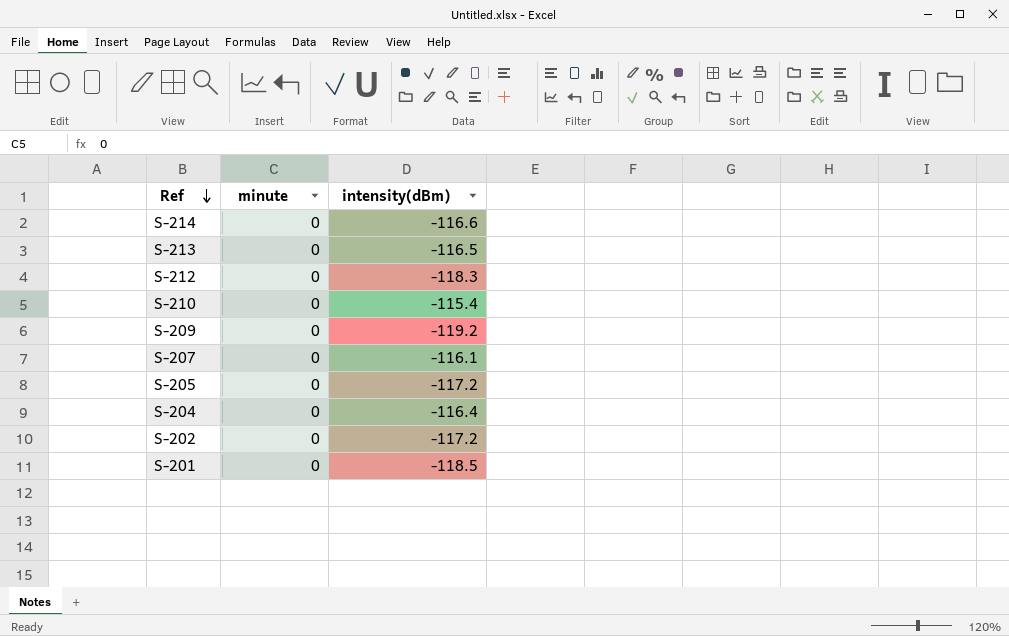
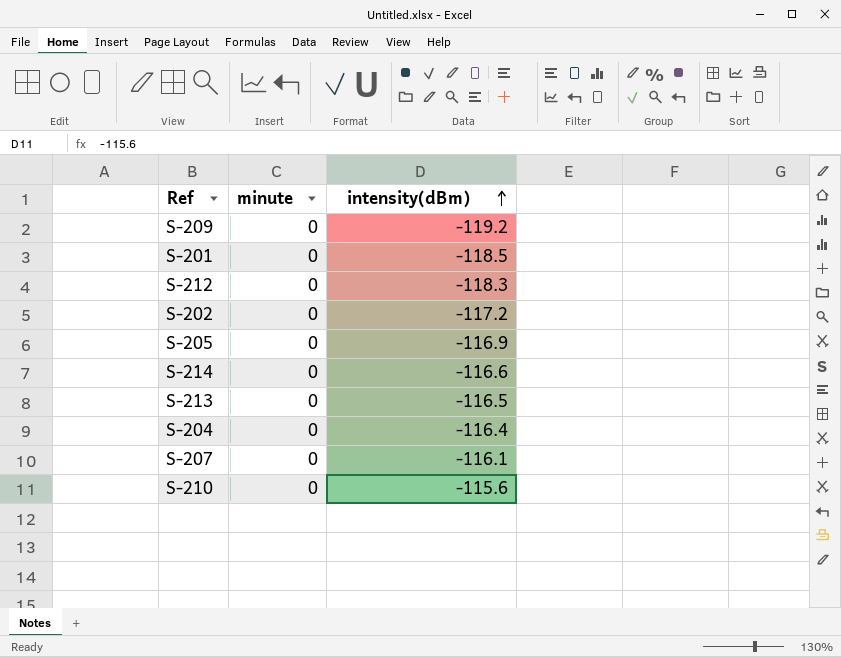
row order: Ref descending -> intensity(dBm) ascending
S-205 | intensity(dBm): -117.2 -> -116.9
S-210 | intensity(dBm): -115.4 -> -115.6

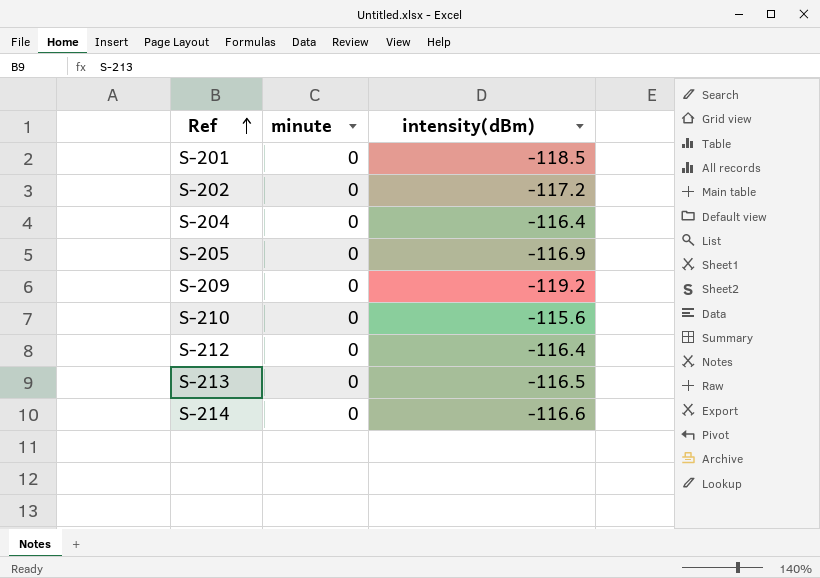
row order: intensity(dBm) ascending -> Ref ascending
row S-207: 0 | -116.1 -> none
S-212 | intensity(dBm): -118.3 -> -116.4

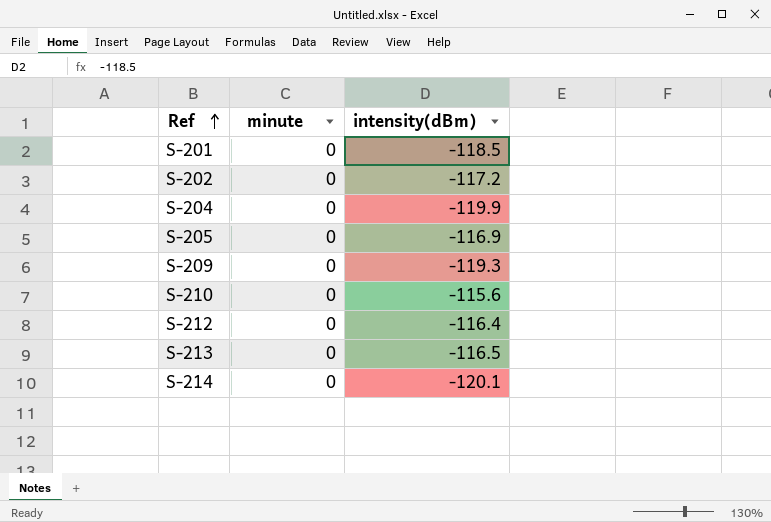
S-204 | intensity(dBm): -116.4 -> -119.9
S-209 | intensity(dBm): -119.2 -> -119.3
S-214 | intensity(dBm): -116.6 -> -120.1

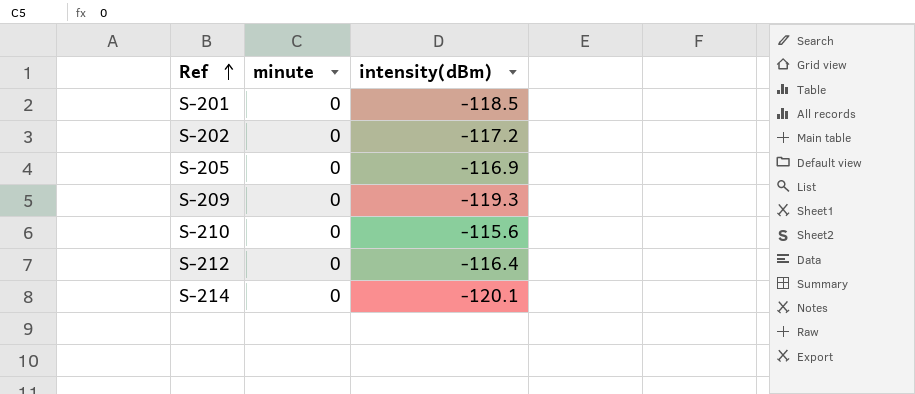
row S-204: 0 | -119.9 -> none
row S-213: 0 | -116.5 -> none

